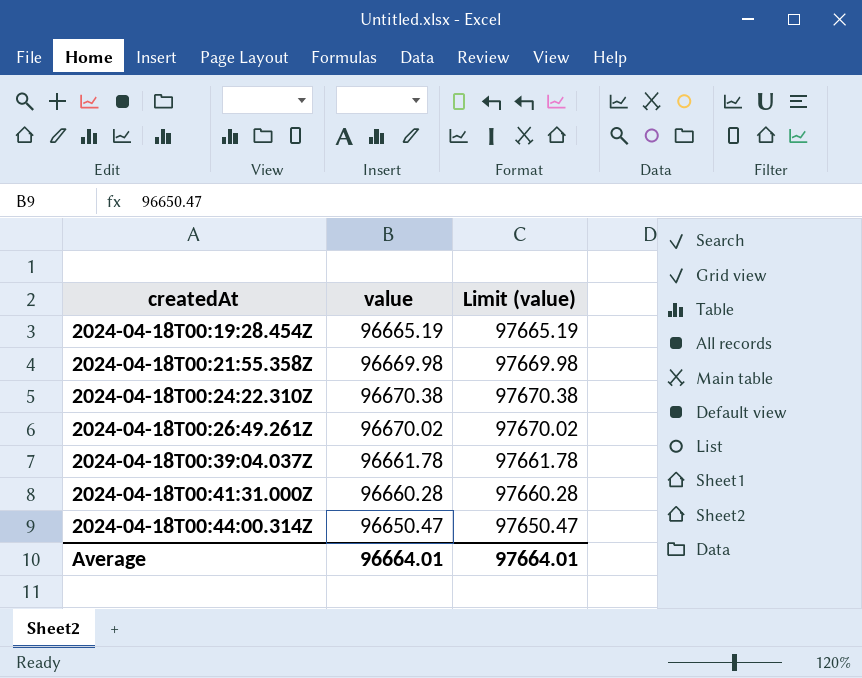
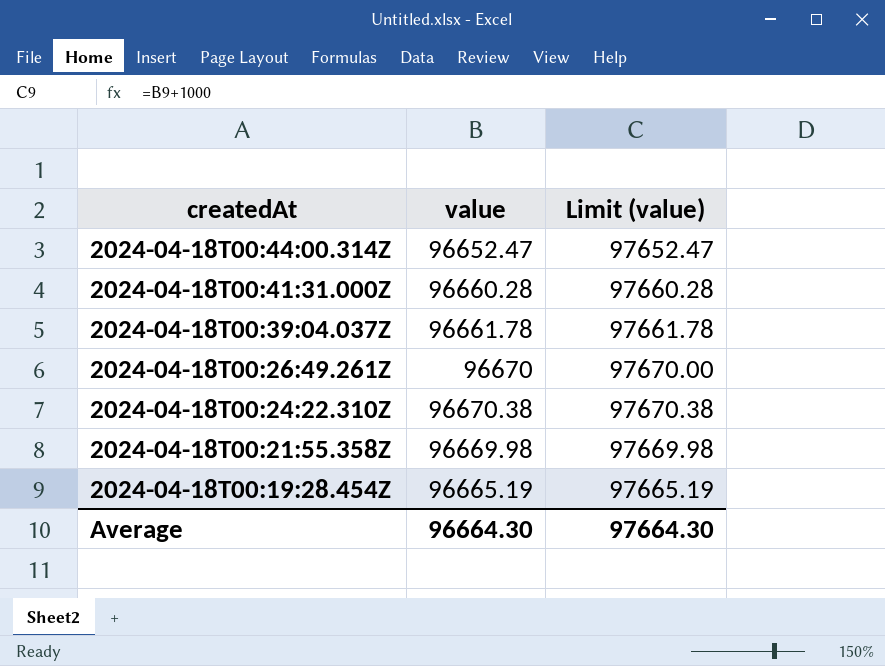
row order: createdAt ascending -> createdAt descending
2024-04-18T00:44:00.314Z | value: 96650.47 -> 96652.47
2024-04-18T00:44:00.314Z | Limit (value): 97650.47 -> 97652.47
2024-04-18T00:26:49.261Z | value: 96670.02 -> 96670
2024-04-18T00:26:49.261Z | Limit (value): 97670.02 -> 97670.00
Average | value: 96664.01 -> 96664.30
Average | Limit (value): 97664.01 -> 97664.30

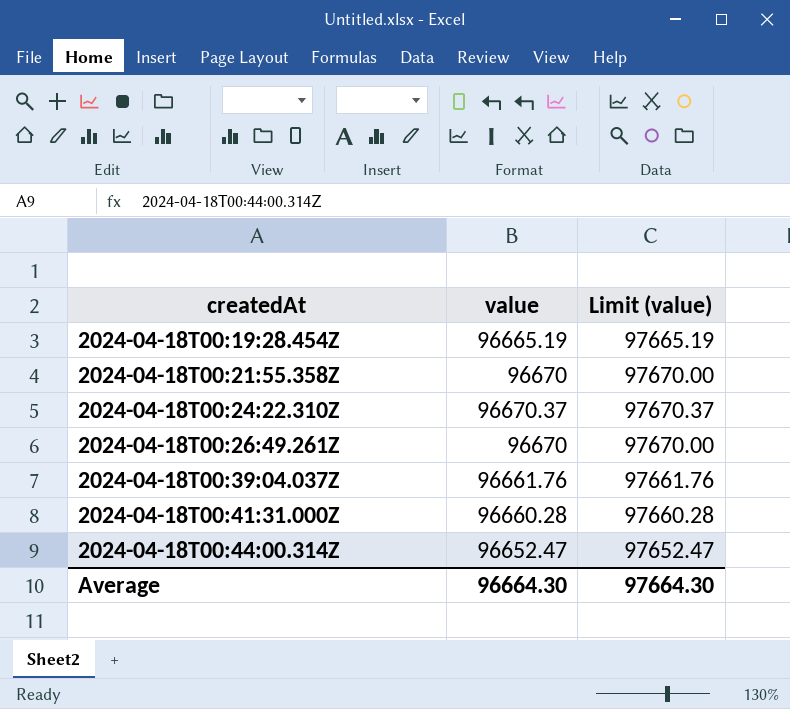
row order: createdAt descending -> createdAt ascending
2024-04-18T00:21:55.358Z | value: 96669.98 -> 96670
2024-04-18T00:21:55.358Z | Limit (value): 97669.98 -> 97670.00
2024-04-18T00:24:22.310Z | value: 96670.38 -> 96670.37
2024-04-18T00:24:22.310Z | Limit (value): 97670.38 -> 97670.37
2024-04-18T00:39:04.037Z | value: 96661.78 -> 96661.76
2024-04-18T00:39:04.037Z | Limit (value): 97661.78 -> 97661.76

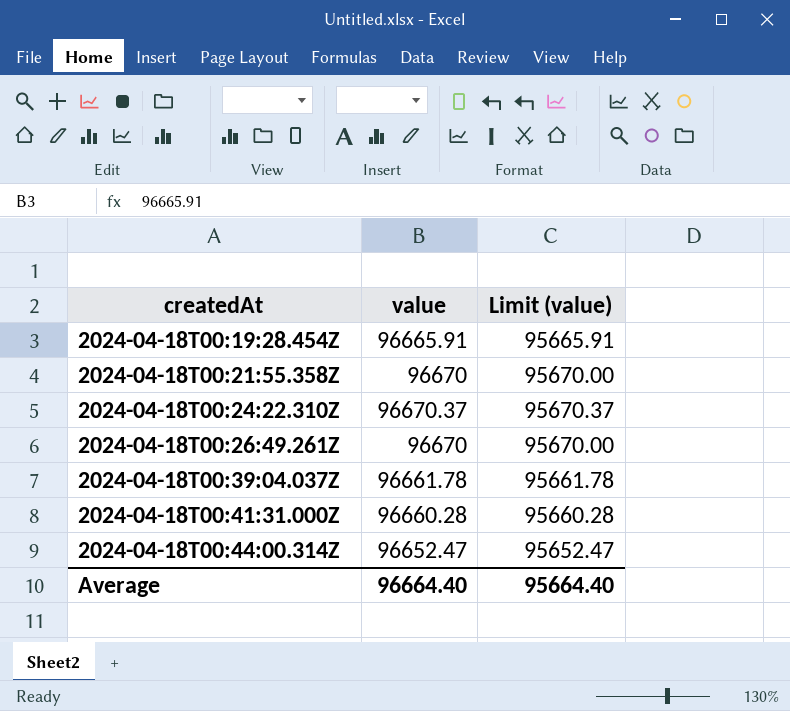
column Limit (value) | formula: [value] + 1000 -> [value] - 1000
2024-04-18T00:19:28.454Z | value: 96665.19 -> 96665.91
2024-04-18T00:39:04.037Z | value: 96661.76 -> 96661.78
Average | value: 96664.30 -> 96664.40
Average | Limit (value): 97664.30 -> 95664.40

